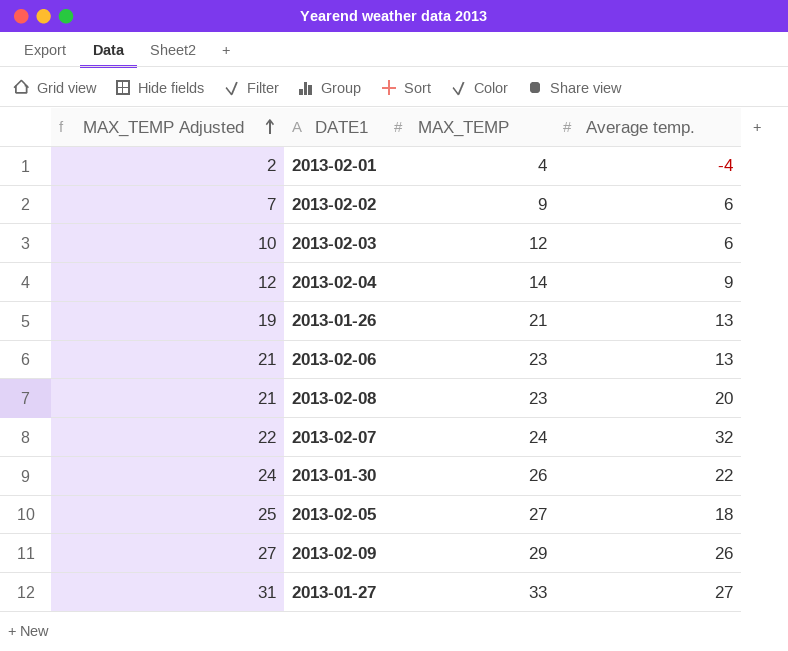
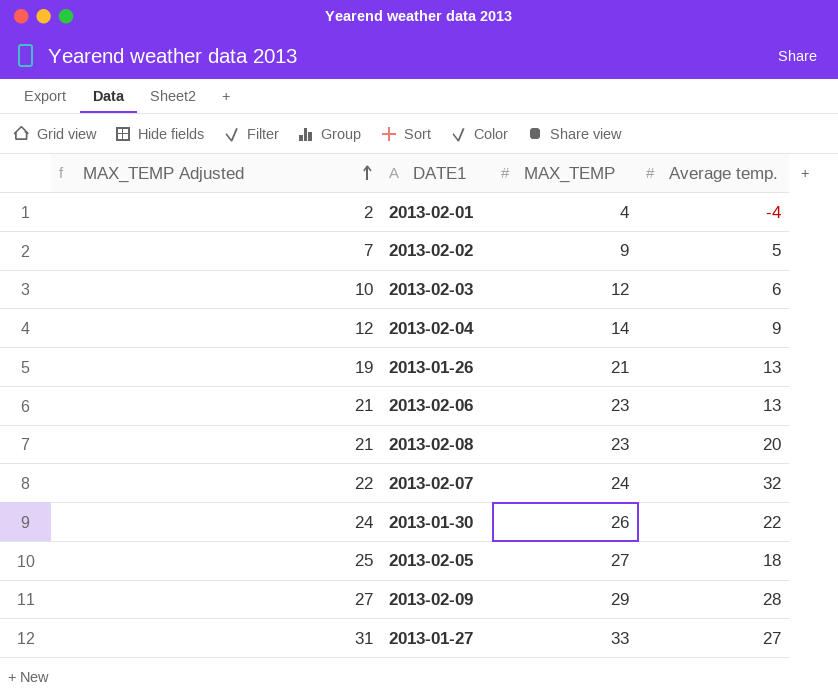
2013-02-02 | Average temp.: 6 -> 5
2013-02-09 | Average temp.: 26 -> 28

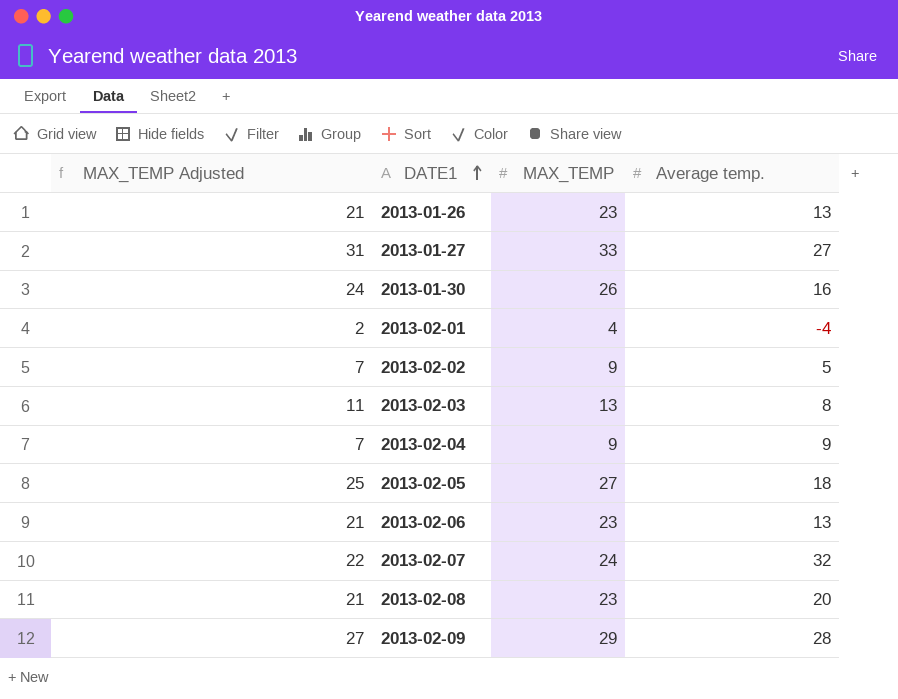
row order: MAX_TEMP Adjusted ascending -> DATE1 ascending
2013-01-26 | MAX_TEMP Adjusted: 19 -> 21
2013-01-26 | MAX_TEMP: 21 -> 23
2013-01-30 | Average temp.: 22 -> 16
2013-02-03 | MAX_TEMP Adjusted: 10 -> 11
2013-02-03 | MAX_TEMP: 12 -> 13
2013-02-03 | Average temp.: 6 -> 8
2013-02-04 | MAX_TEMP Adjusted: 12 -> 7
2013-02-04 | MAX_TEMP: 14 -> 9

